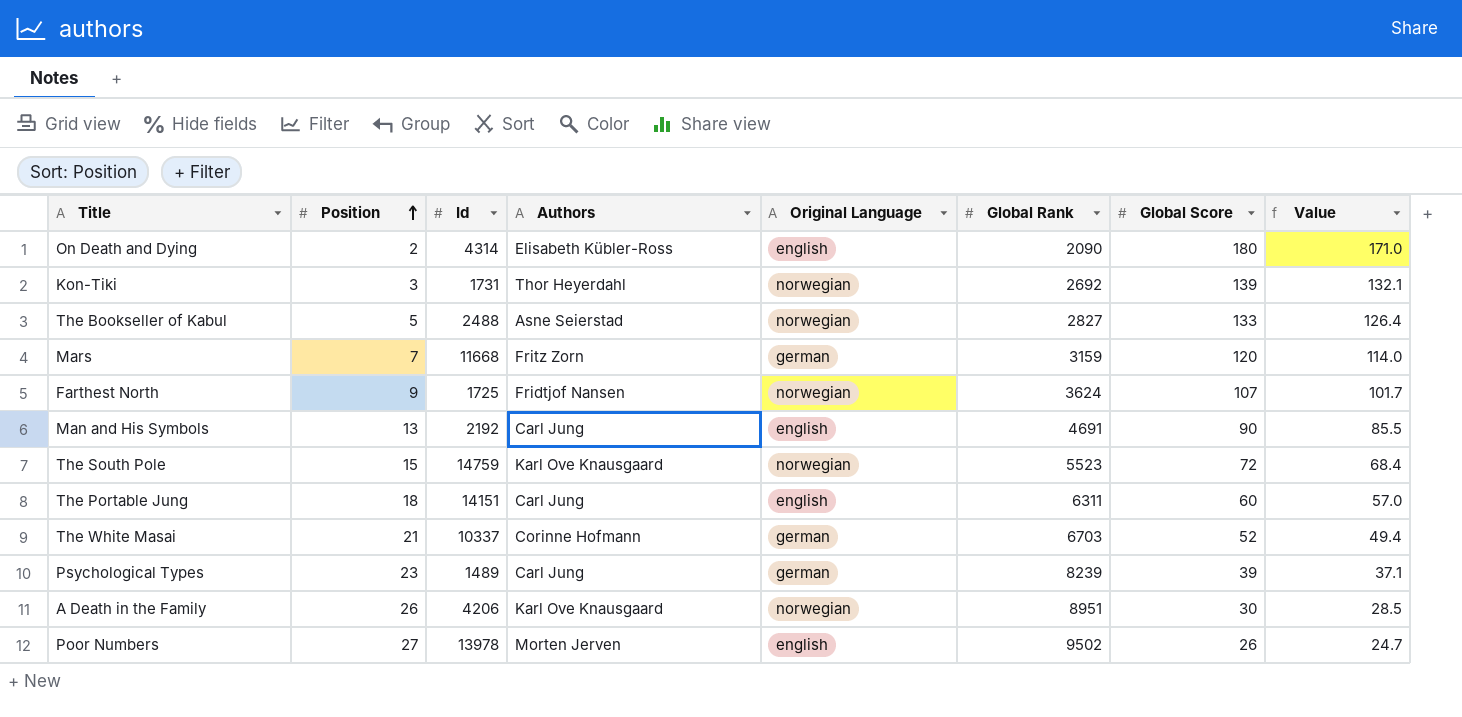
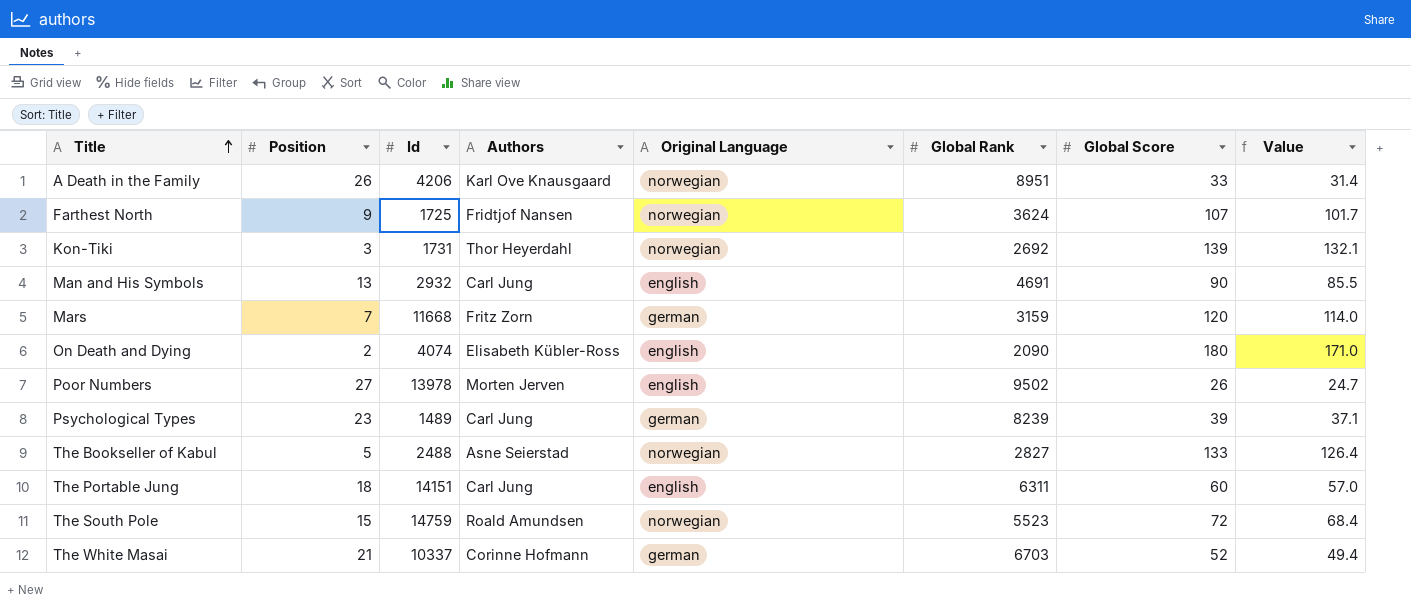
row order: Position ascending -> Title ascending
A Death in the Family | Global Score: 30 -> 33
A Death in the Family | Value: 28.5 -> 31.4
Man and His Symbols | Id: 2192 -> 2932
On Death and Dying | Id: 4314 -> 4074
The South Pole | Authors: Karl Ove Knausgaard -> Roald Amundsen

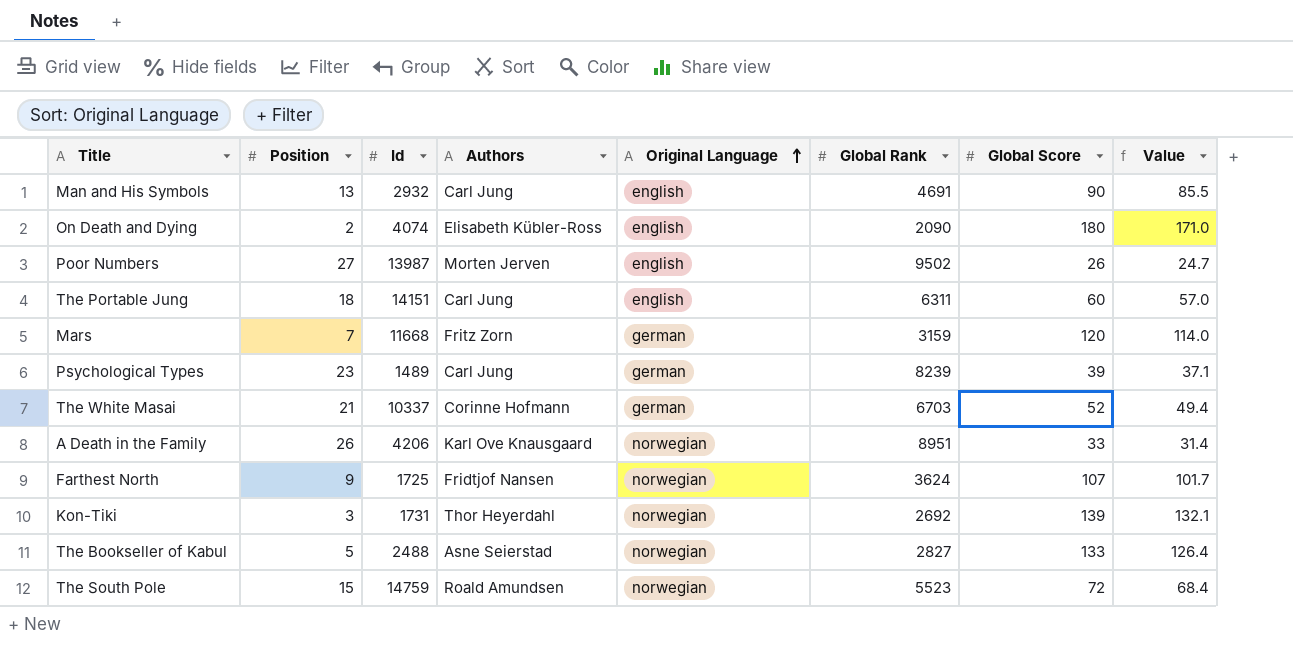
row order: Title ascending -> Original Language ascending
Poor Numbers | Id: 13978 -> 13987

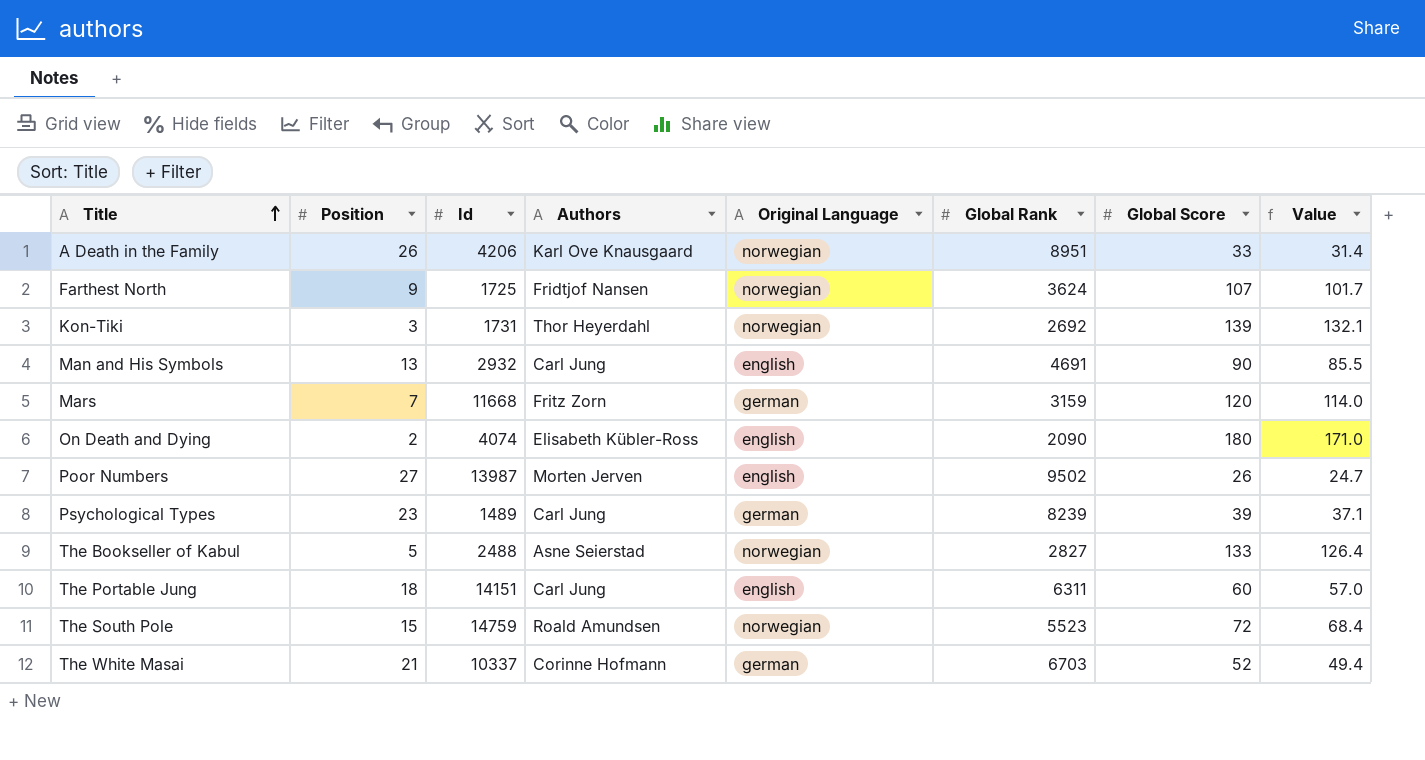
row order: Original Language ascending -> Title ascending

